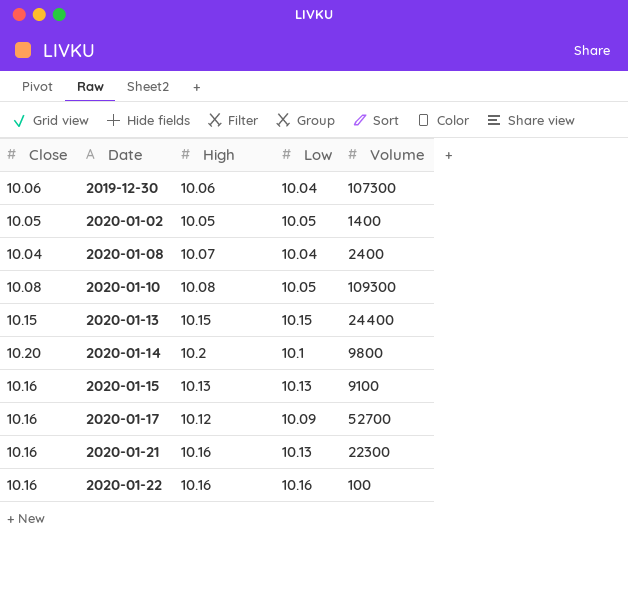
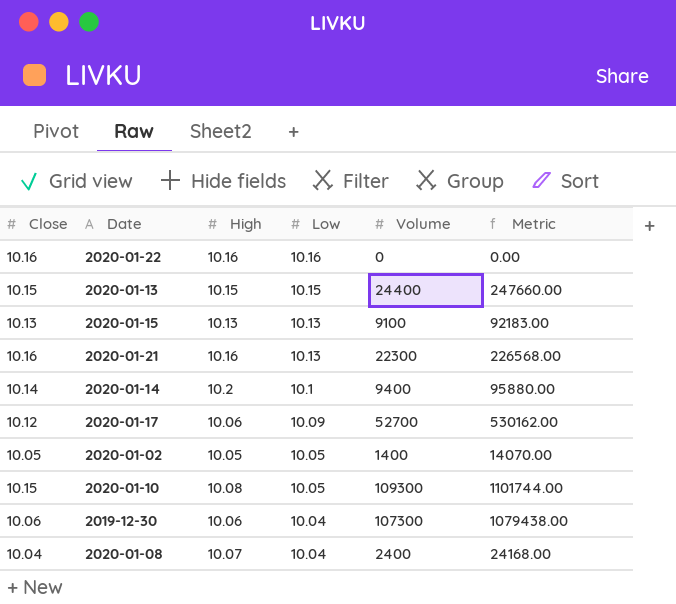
row order: Date ascending -> Low descending
column Metric | formula: none -> [High] * [Volume]
2020-01-22 | Volume: 100 -> 0
2020-01-15 | Close: 10.16 -> 10.13
2020-01-14 | Close: 10.20 -> 10.14
2020-01-14 | Volume: 9800 -> 9400
2020-01-17 | Close: 10.16 -> 10.12
2020-01-17 | High: 10.12 -> 10.06
2020-01-10 | Close: 10.08 -> 10.15

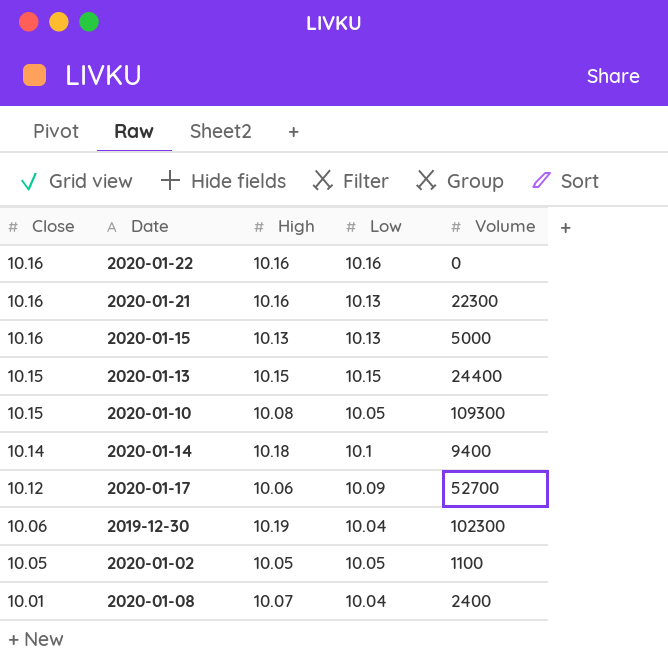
row order: Low descending -> Close descending
column Metric | formula: [High] * [Volume] -> none
2020-01-15 | Close: 10.13 -> 10.16
2020-01-15 | Volume: 9100 -> 5000
2020-01-14 | High: 10.2 -> 10.18
2019-12-30 | High: 10.06 -> 10.19
2019-12-30 | Volume: 107300 -> 102300
2020-01-02 | Volume: 1400 -> 1100
2020-01-08 | Close: 10.04 -> 10.01

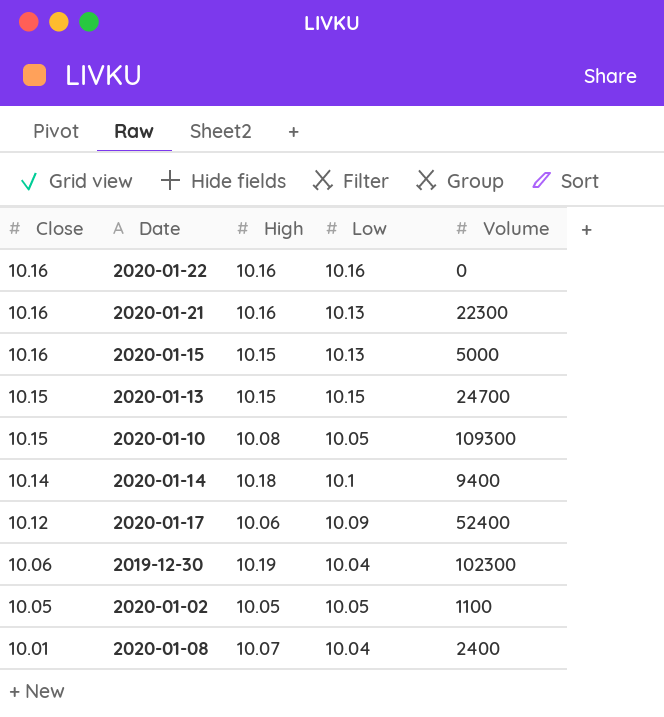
2020-01-15 | High: 10.13 -> 10.15
2020-01-13 | Volume: 24400 -> 24700
2020-01-17 | Volume: 52700 -> 52400

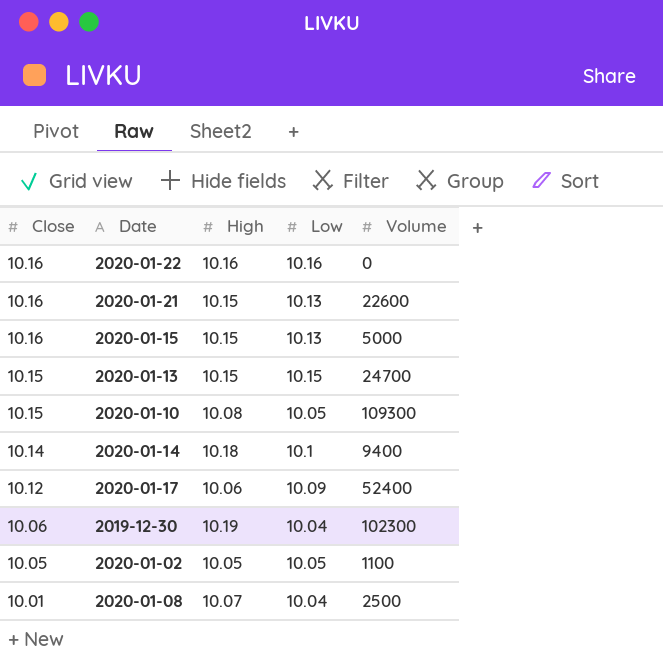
2020-01-21 | High: 10.16 -> 10.15
2020-01-21 | Volume: 22300 -> 22600
2020-01-08 | Volume: 2400 -> 2500

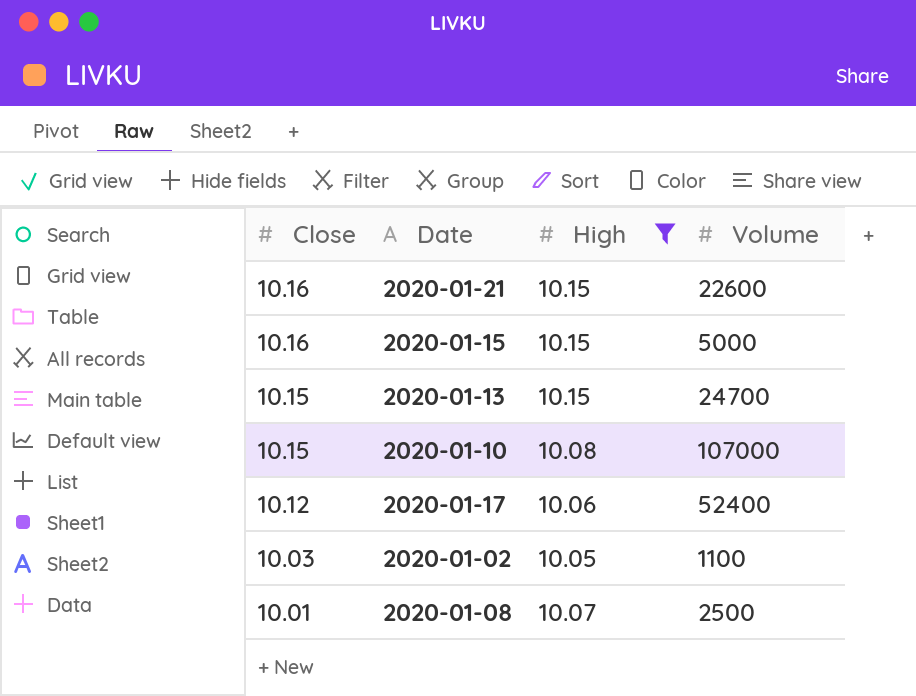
filter: none -> High <= 10.15
column Low | position: 4 -> none
2020-01-10 | Volume: 109300 -> 107000
2020-01-02 | Close: 10.05 -> 10.03

